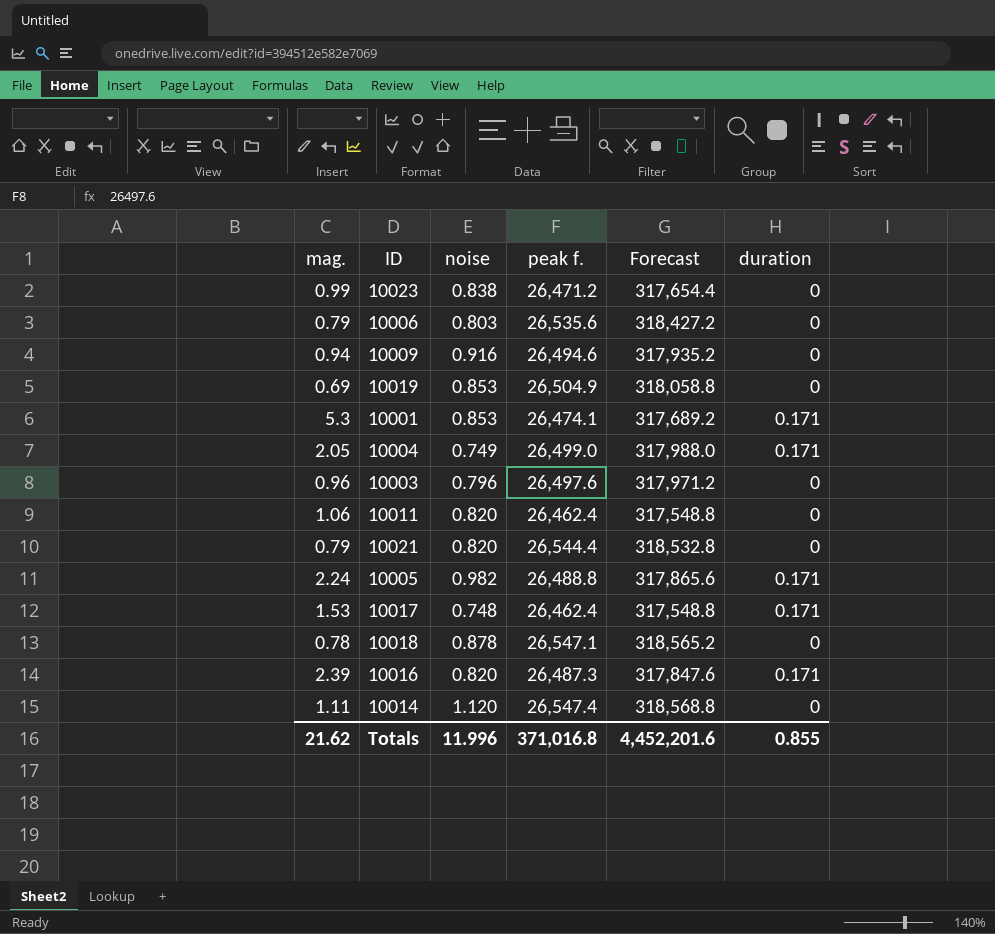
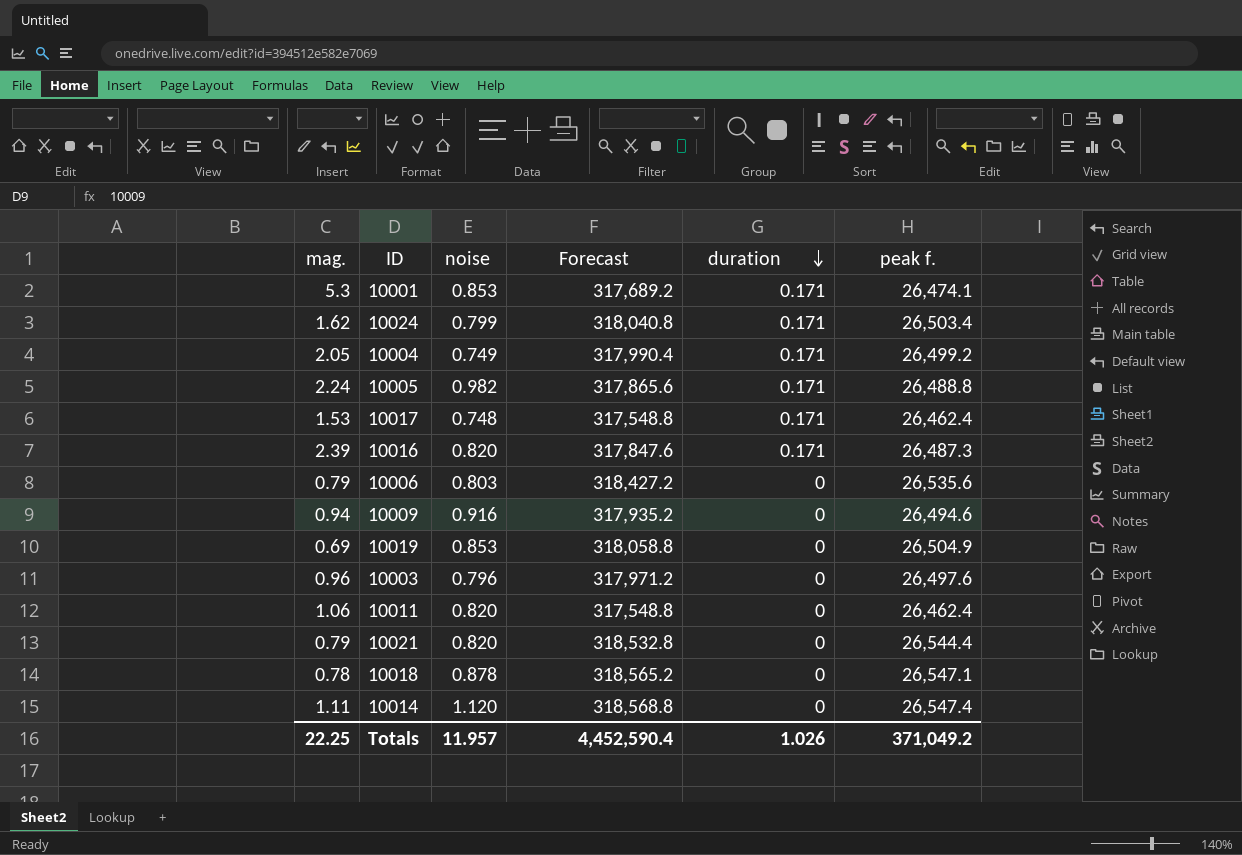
row order: none -> duration descending
column peak f. | position: 4 -> 6
row 10023: 0.99 | 0.838 | 26,471.2 | 317,654.4 | 0 -> none
row 10024: none -> 1.62 | 0.799 | 318,040.8 | 0.171 | 26,503.4
10004 | Forecast: 317,988.0 -> 317,990.4
10004 | peak f.: 26,499.0 -> 26,499.2
Totals | mag.: 21.62 -> 22.25
Totals | noise: 11.996 -> 11.957
Totals | Forecast: 4,452,201.6 -> 4,452,590.4
Totals | duration: 0.855 -> 1.026
Totals | peak f.: 371,016.8 -> 371,049.2

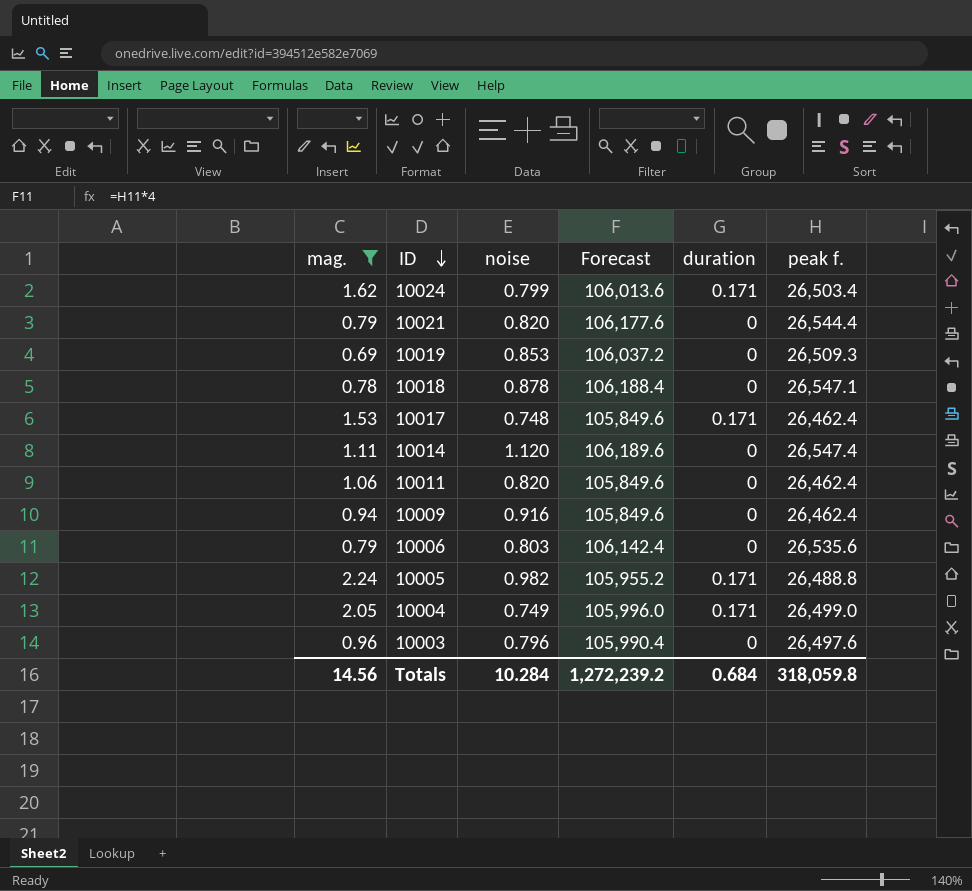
filter: none -> mag. <= 2.24
row order: duration descending -> ID descending
column Forecast | formula: [peak f.] * 12 -> [peak f.] * 4
10019 | peak f.: 26,504.9 -> 26,509.3
10009 | peak f.: 26,494.6 -> 26,462.4
10004 | peak f.: 26,499.2 -> 26,499.0
Totals | mag.: 22.25 -> 14.56
Totals | noise: 11.957 -> 10.284
Totals | Forecast: 4,452,590.4 -> 1,272,239.2
Totals | duration: 1.026 -> 0.684
Totals | peak f.: 371,049.2 -> 318,059.8

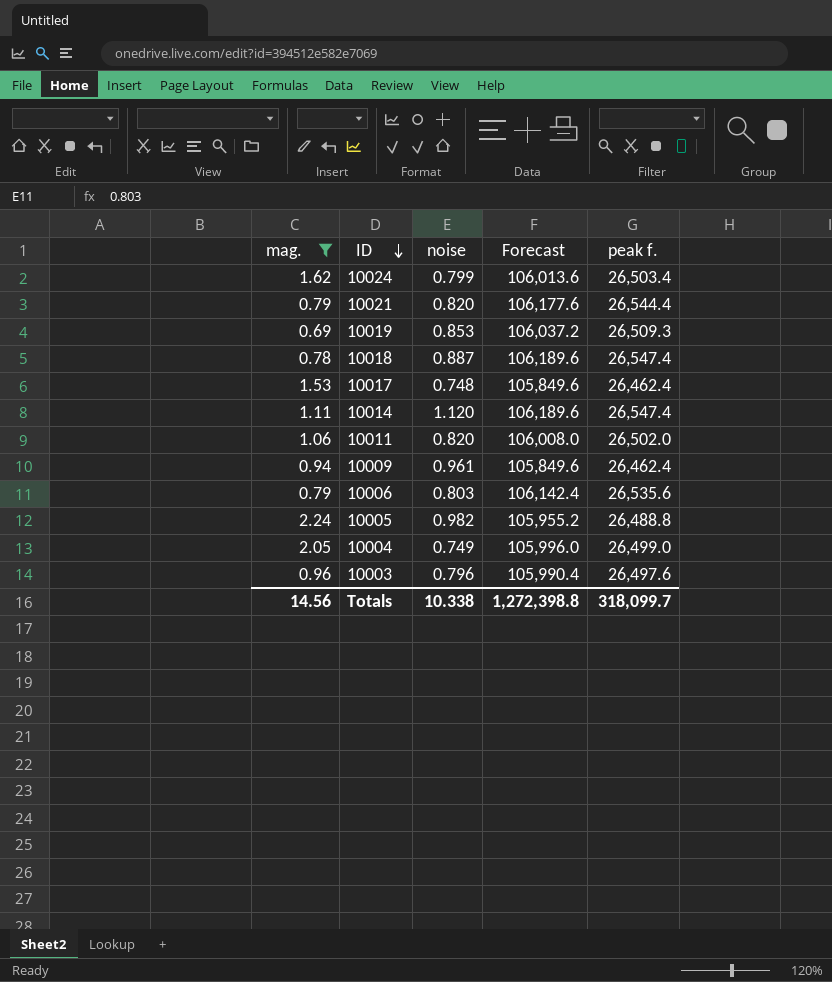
column duration | position: 5 -> none
10018 | noise: 0.878 -> 0.887
10018 | Forecast: 106,188.4 -> 106,189.6
10018 | peak f.: 26,547.1 -> 26,547.4
10011 | Forecast: 105,849.6 -> 106,008.0
10011 | peak f.: 26,462.4 -> 26,502.0
10009 | noise: 0.916 -> 0.961
Totals | noise: 10.284 -> 10.338
Totals | Forecast: 1,272,239.2 -> 1,272,398.8
Totals | peak f.: 318,059.8 -> 318,099.7

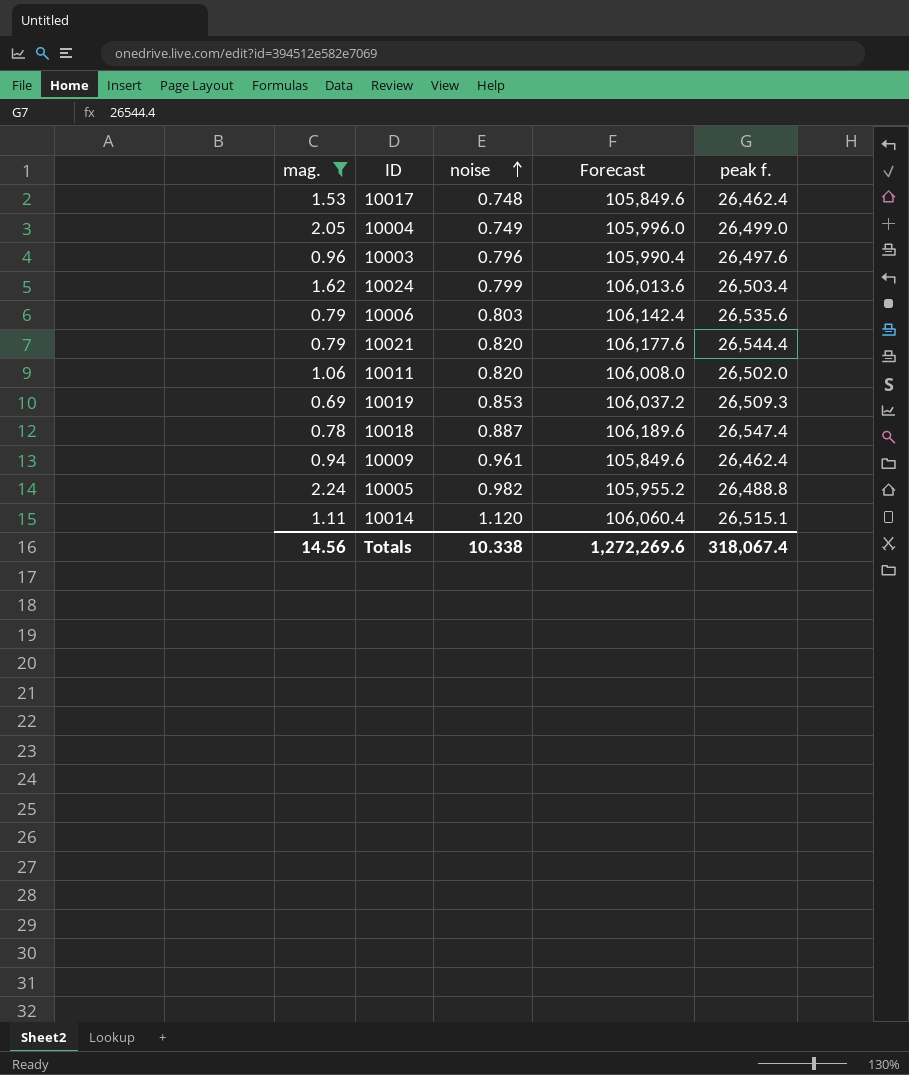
row order: ID descending -> noise ascending
10014 | Forecast: 106,189.6 -> 106,060.4
10014 | peak f.: 26,547.4 -> 26,515.1
Totals | Forecast: 1,272,398.8 -> 1,272,269.6
Totals | peak f.: 318,099.7 -> 318,067.4

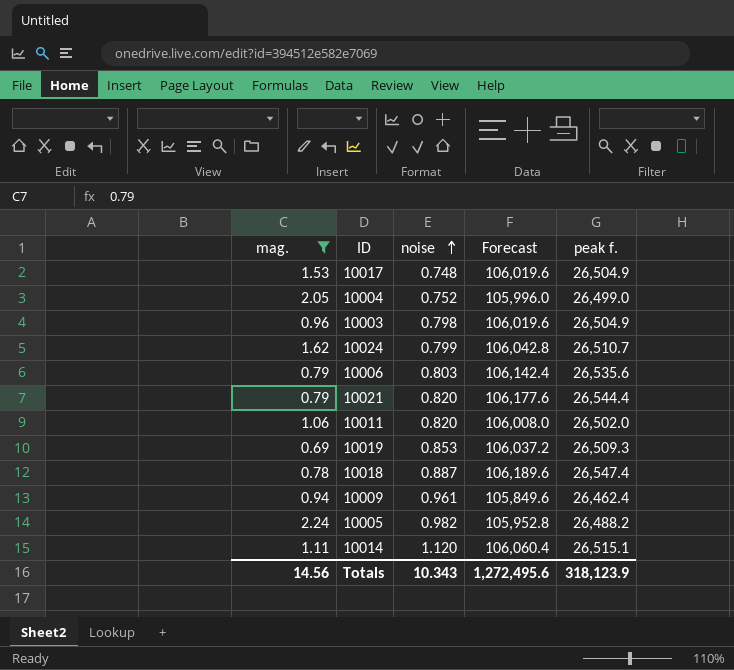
10017 | Forecast: 105,849.6 -> 106,019.6
10017 | peak f.: 26,462.4 -> 26,504.9
10004 | noise: 0.749 -> 0.752
10003 | noise: 0.796 -> 0.798
10003 | Forecast: 105,990.4 -> 106,019.6
10003 | peak f.: 26,497.6 -> 26,504.9
10024 | Forecast: 106,013.6 -> 106,042.8
10024 | peak f.: 26,503.4 -> 26,510.7
10005 | Forecast: 105,955.2 -> 105,952.8
10005 | peak f.: 26,488.8 -> 26,488.2
Totals | noise: 10.338 -> 10.343
Totals | Forecast: 1,272,269.6 -> 1,272,495.6
Totals | peak f.: 318,067.4 -> 318,123.9

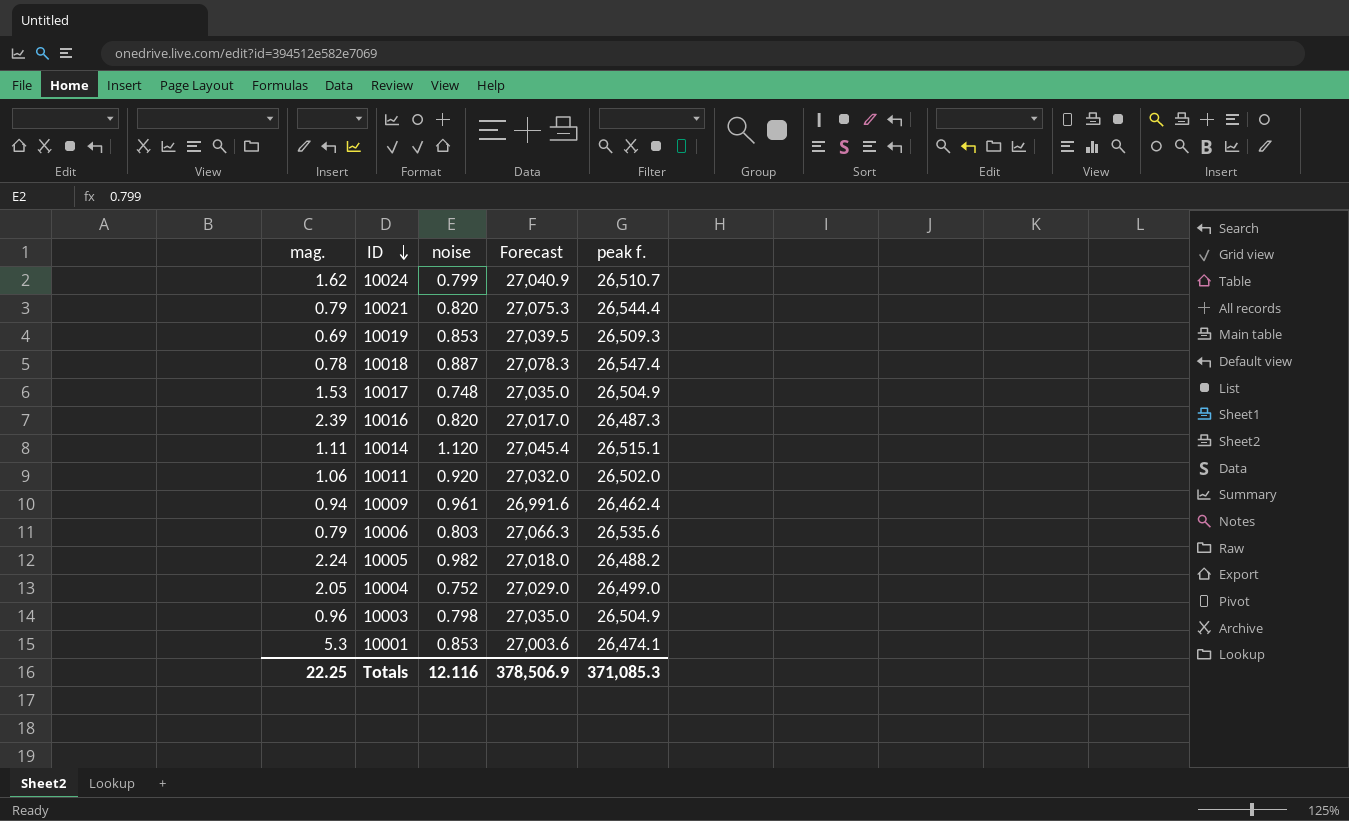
filter: mag. <= 2.24 -> none
row order: noise ascending -> ID descending
column Forecast | formula: [peak f.] * 4 -> [peak f.] * 1.02
10011 | noise: 0.820 -> 0.920
Totals | mag.: 14.56 -> 22.25
Totals | noise: 10.343 -> 12.116
Totals | Forecast: 1,272,495.6 -> 378,506.9
Totals | peak f.: 318,123.9 -> 371,085.3

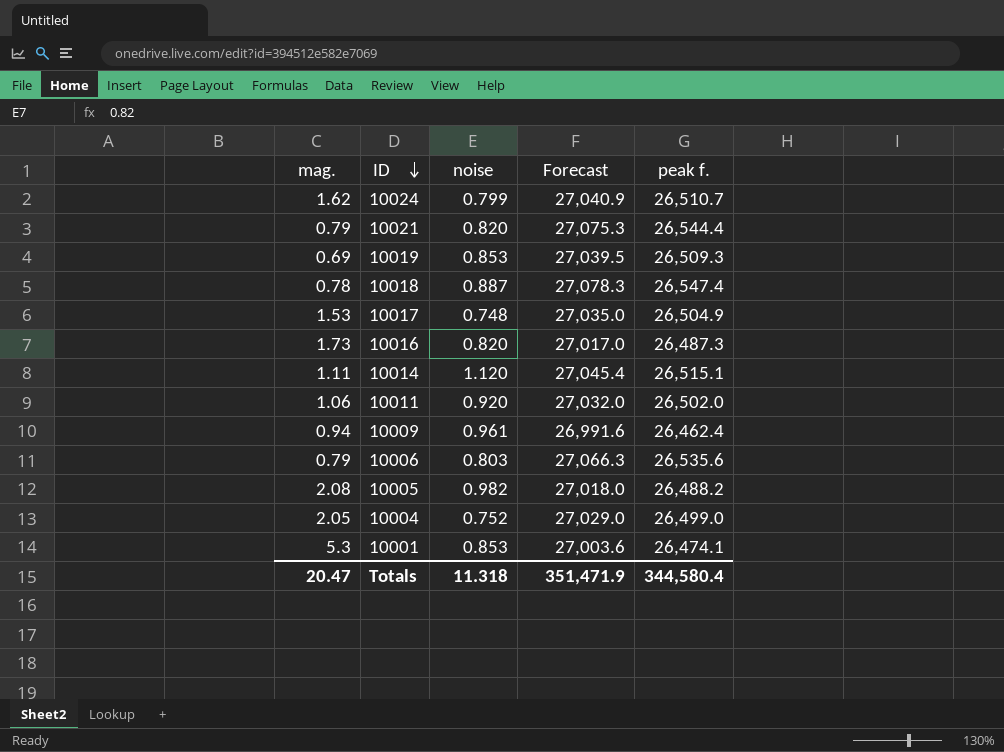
row 10003: 0.96 | 0.798 | 27,035.0 | 26,504.9 -> none
10016 | mag.: 2.39 -> 1.73
10005 | mag.: 2.24 -> 2.08
Totals | mag.: 22.25 -> 20.47
Totals | noise: 12.116 -> 11.318
Totals | Forecast: 378,506.9 -> 351,471.9
Totals | peak f.: 371,085.3 -> 344,580.4

